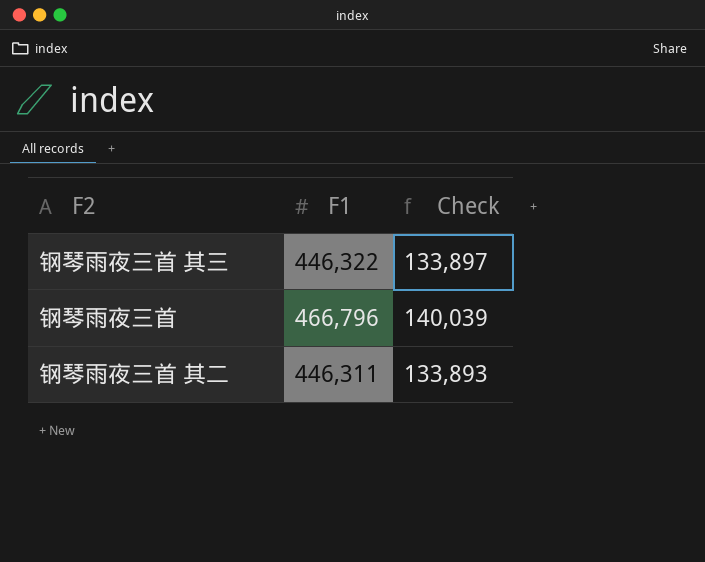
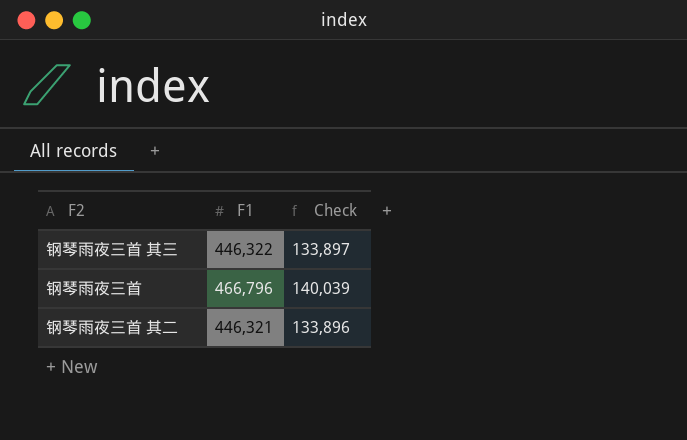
钢琴雨夜三首 其二 | F1: 446,311 -> 446,321
钢琴雨夜三首 其二 | Check: 133,893 -> 133,896

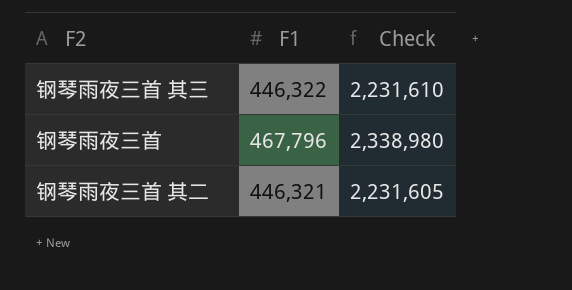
column Check | formula: [F1] * 0.3 -> [F1] * 5
钢琴雨夜三首 | F1: 466,796 -> 467,796

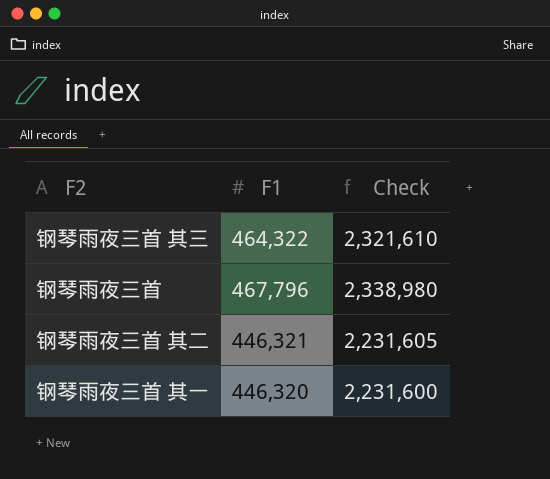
钢琴雨夜三首 其三 | F1: 446,322 -> 464,322
钢琴雨夜三首 其三 | Check: 2,231,610 -> 2,321,610
row 钢琴雨夜三首 其一: none -> 446,320 | 2,231,600

